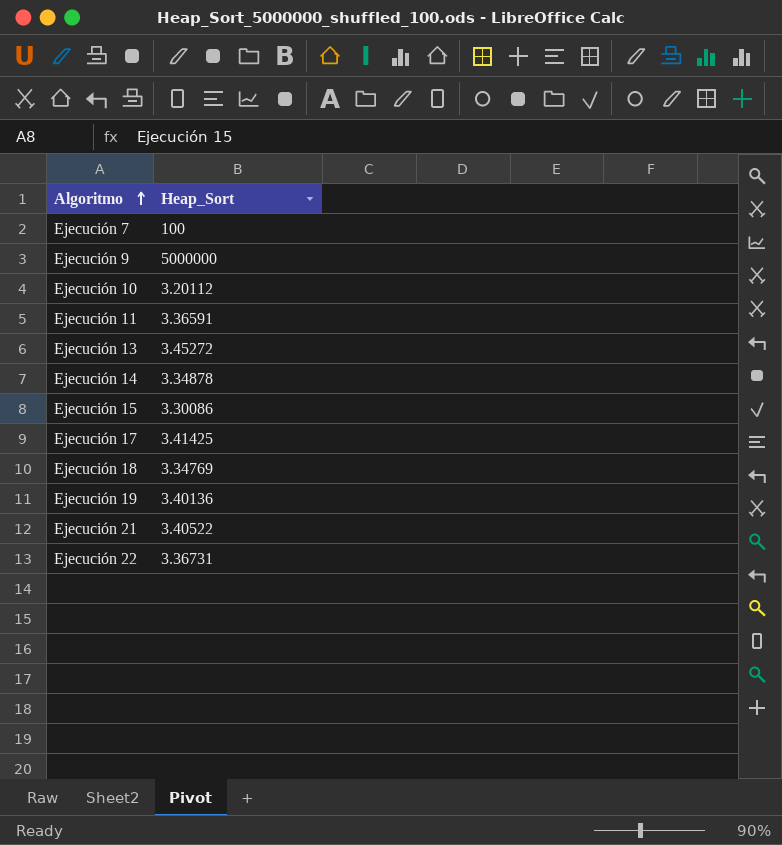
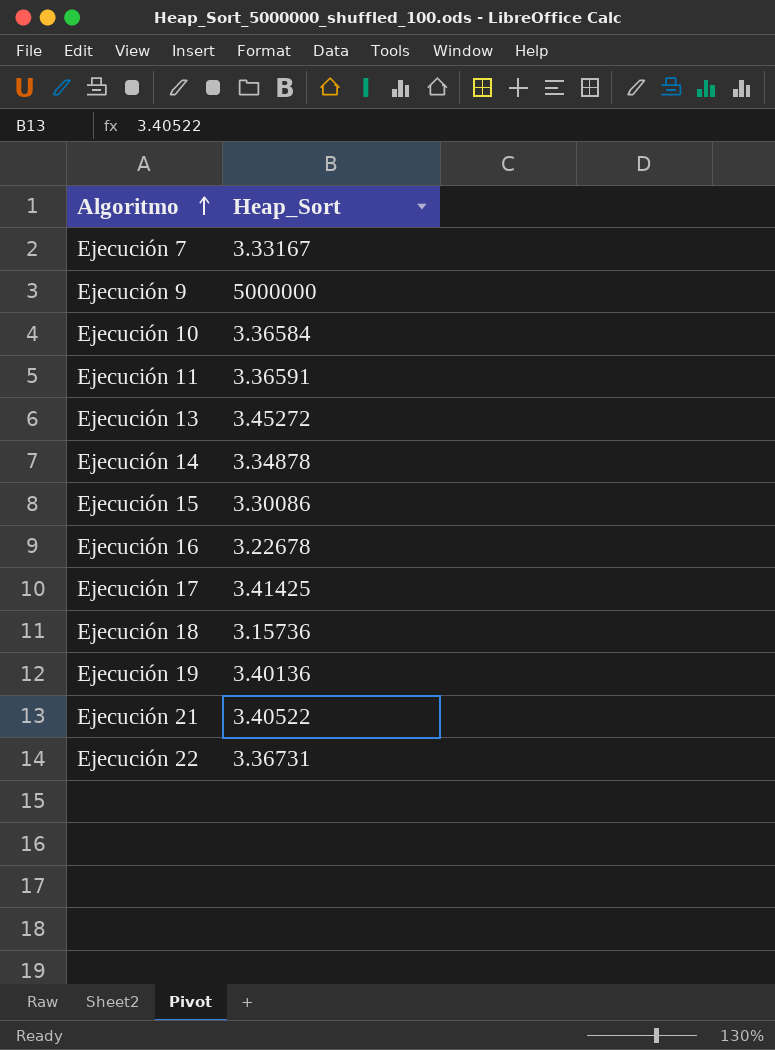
Ejecución 7 | Heap_Sort: 100 -> 3.33167
Ejecución 10 | Heap_Sort: 3.20112 -> 3.36584
row Ejecución 16: none -> 3.22678
Ejecución 18 | Heap_Sort: 3.34769 -> 3.15736

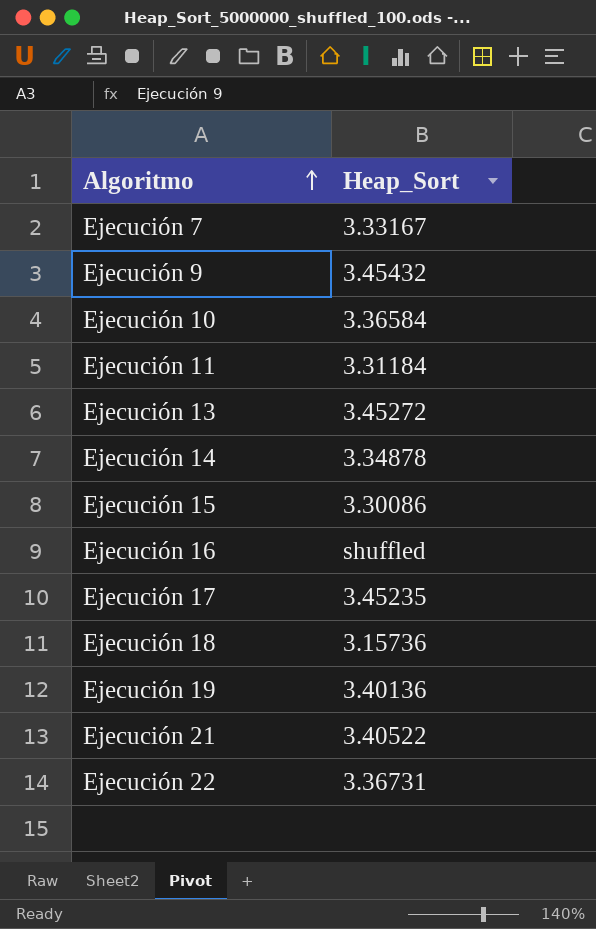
Ejecución 9 | Heap_Sort: 5000000 -> 3.45432
Ejecución 11 | Heap_Sort: 3.36591 -> 3.31184
Ejecución 16 | Heap_Sort: 3.22678 -> shuffled
Ejecución 17 | Heap_Sort: 3.41425 -> 3.45235

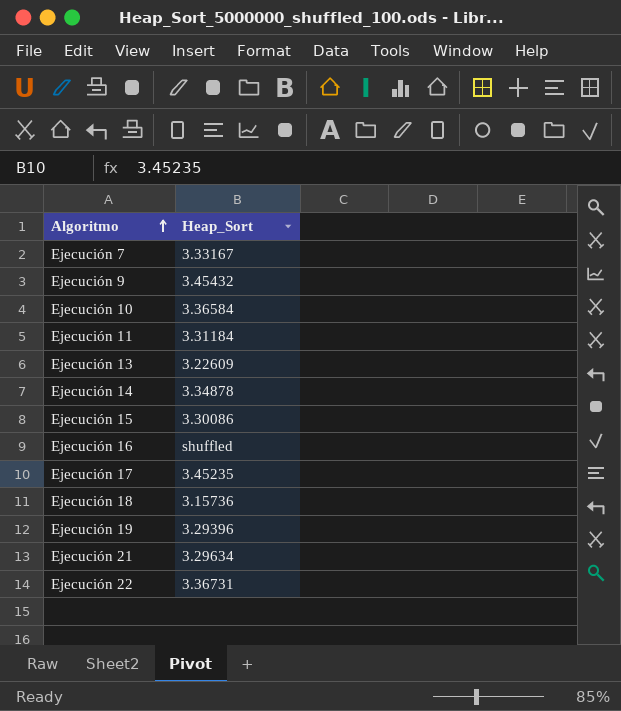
Ejecución 13 | Heap_Sort: 3.45272 -> 3.22609
Ejecución 19 | Heap_Sort: 3.40136 -> 3.29396
Ejecución 21 | Heap_Sort: 3.40522 -> 3.29634

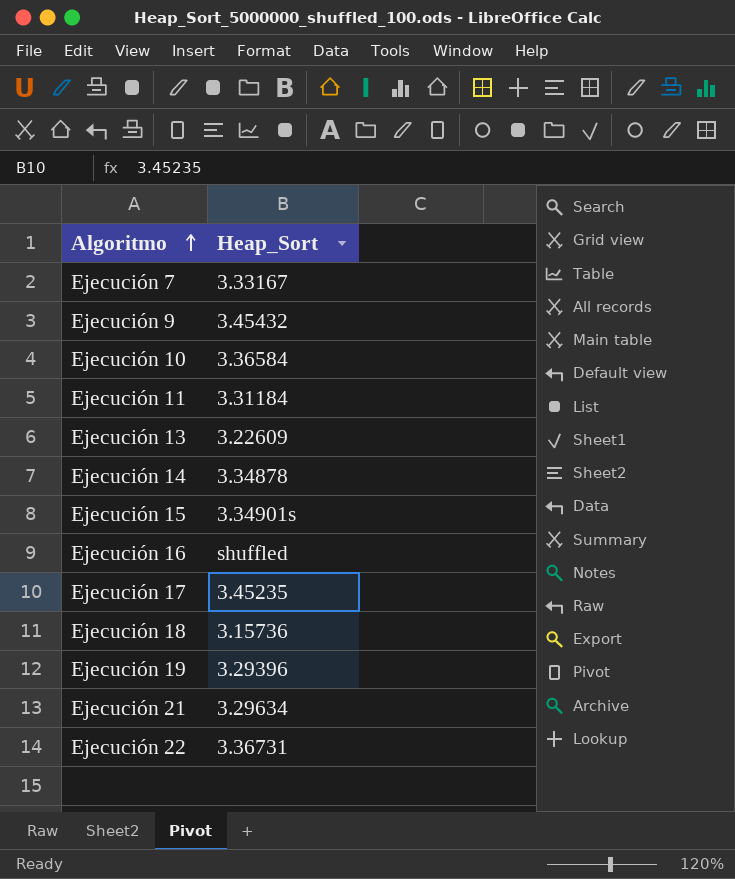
Ejecución 15 | Heap_Sort: 3.30086 -> 3.34901s

